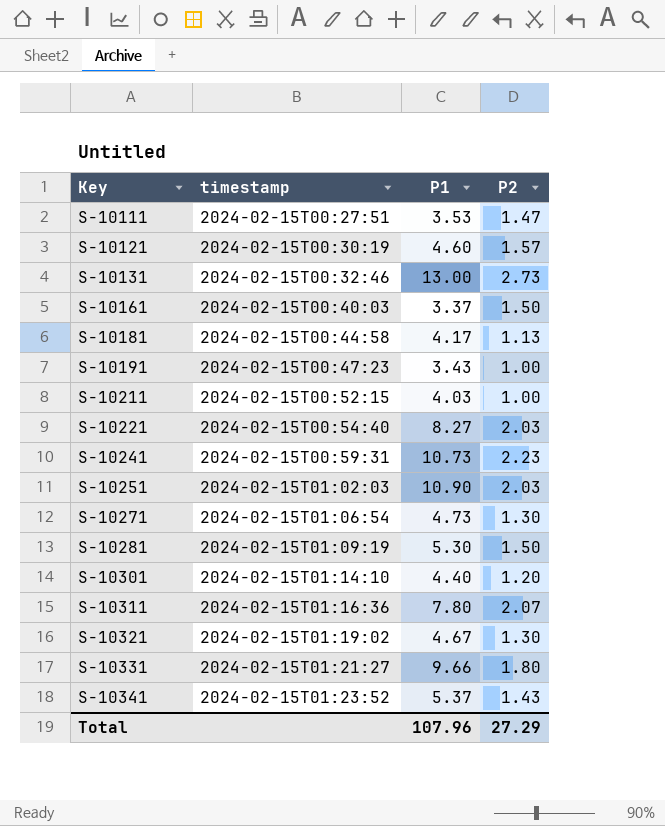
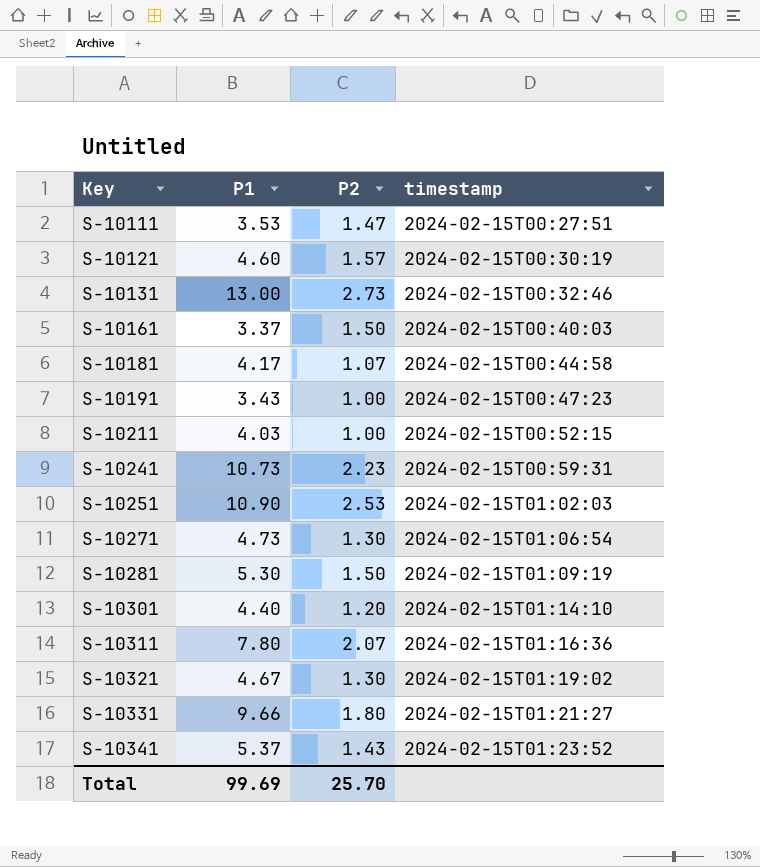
column timestamp | position: 2 -> 4
row S-10221: 2024-02-15T00:54:40 | 8.27 | 2.03 -> none
S-10181 | P2: 1.13 -> 1.07
S-10251 | P2: 2.03 -> 2.53
Total | P1: 107.96 -> 99.69
Total | P2: 27.29 -> 25.70

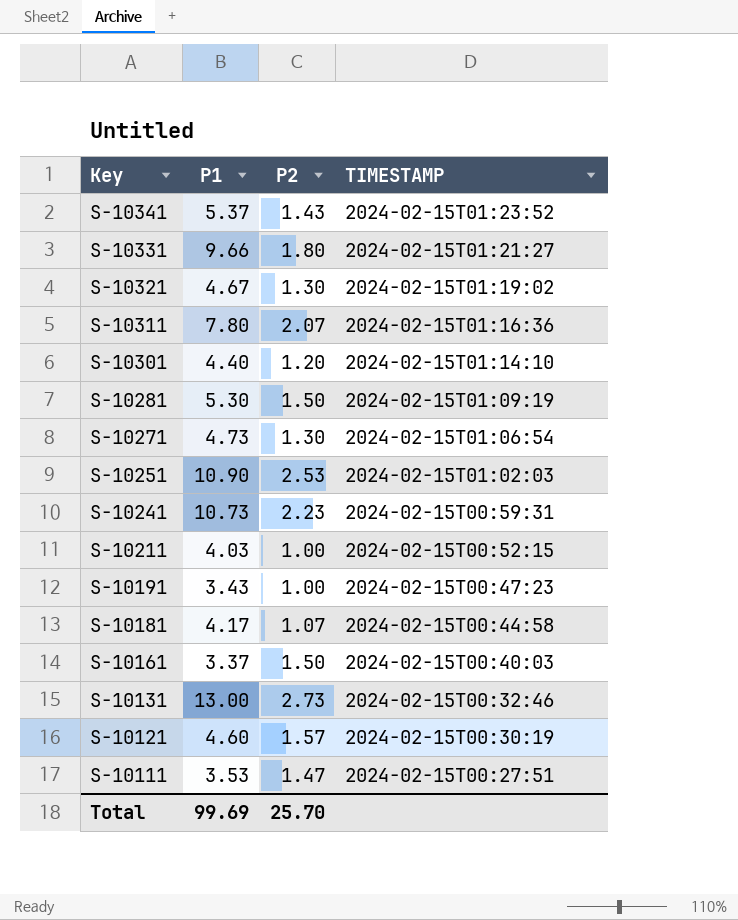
row order: Key ascending -> Key descending
column name: timestamp -> TIMESTAMP

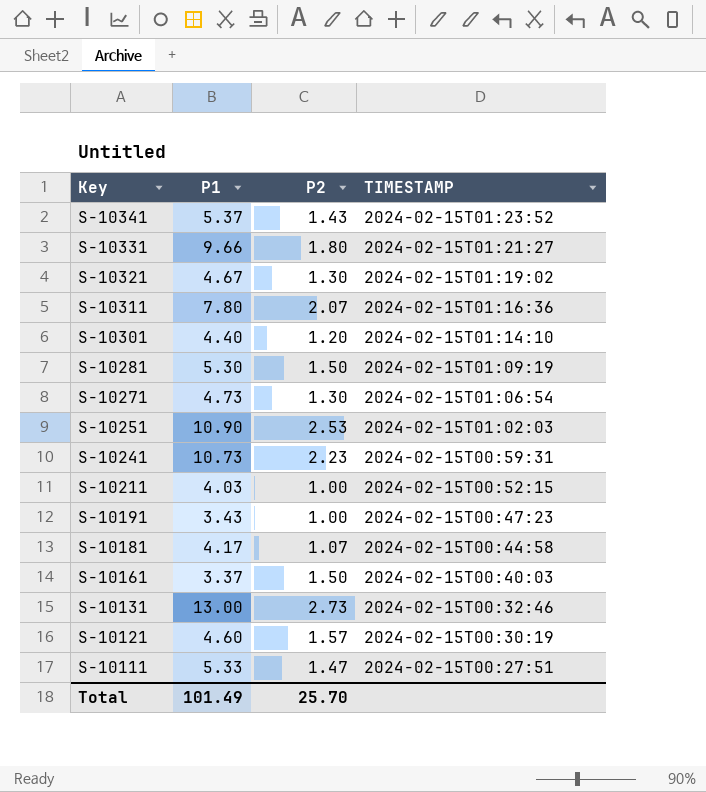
S-10111 | P1: 3.53 -> 5.33
Total | P1: 99.69 -> 101.49

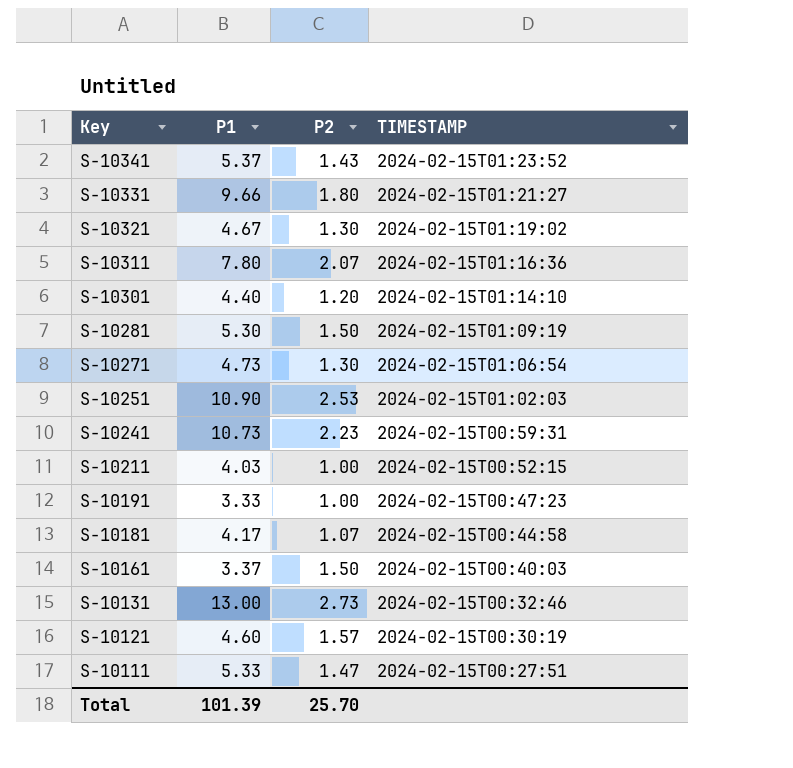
S-10191 | P1: 3.43 -> 3.33
Total | P1: 101.49 -> 101.39

